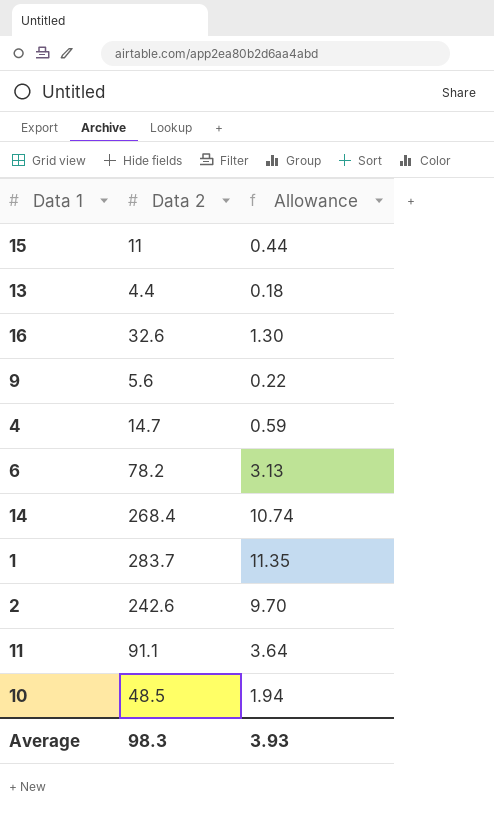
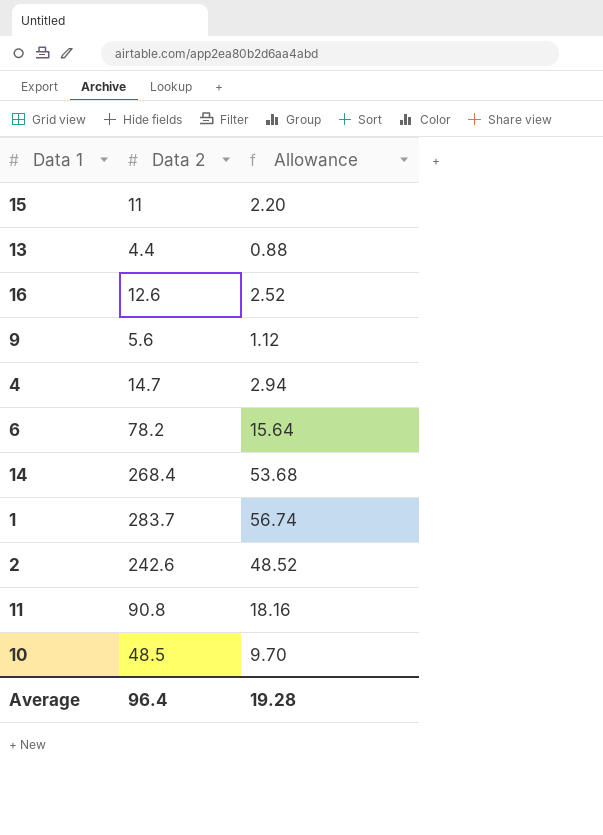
column Allowance | formula: [Data 2] * 0.04 -> [Data 2] * 0.2
16 | Data 2: 32.6 -> 12.6
11 | Data 2: 91.1 -> 90.8
Average | Data 2: 98.3 -> 96.4
Average | Allowance: 3.93 -> 19.28

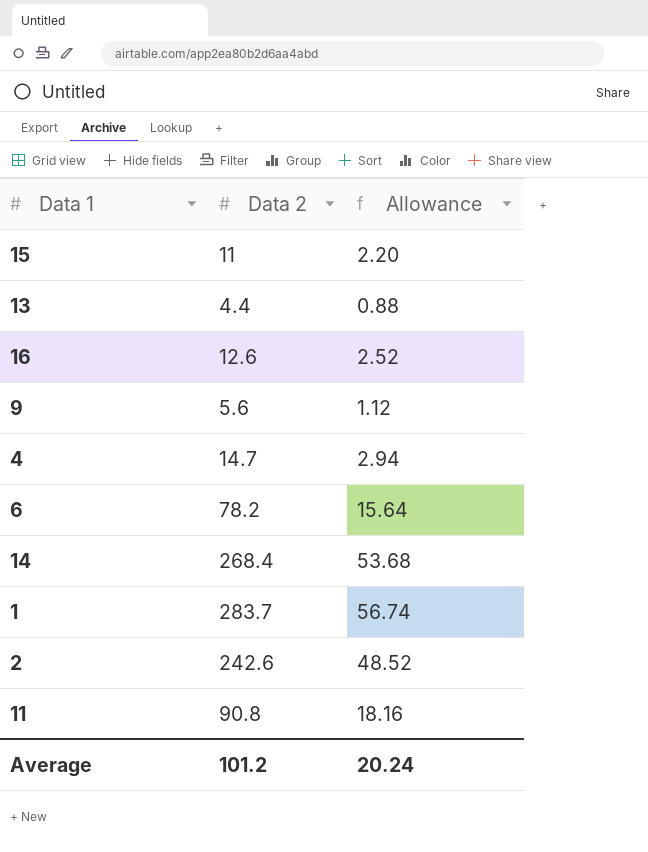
row 10: 48.5 | 9.70 -> none
Average | Data 2: 96.4 -> 101.2
Average | Allowance: 19.28 -> 20.24

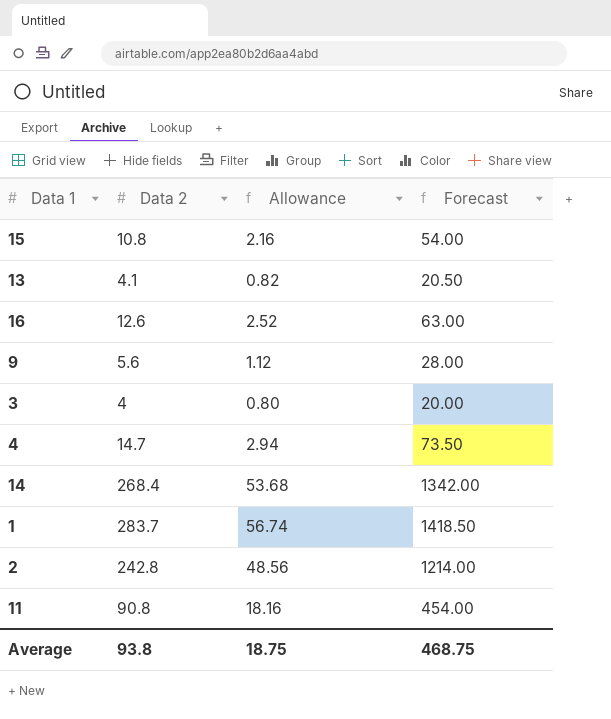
column Forecast | formula: none -> [Data 2] * 5
row 6: 78.2 | 15.64 -> none
15 | Data 2: 11 -> 10.8
15 | Allowance: 2.20 -> 2.16
13 | Data 2: 4.4 -> 4.1
13 | Allowance: 0.88 -> 0.82
row 3: none -> 4 | 0.80 | 20.00
2 | Data 2: 242.6 -> 242.8
2 | Allowance: 48.52 -> 48.56
Average | Data 2: 101.2 -> 93.8
Average | Allowance: 20.24 -> 18.75

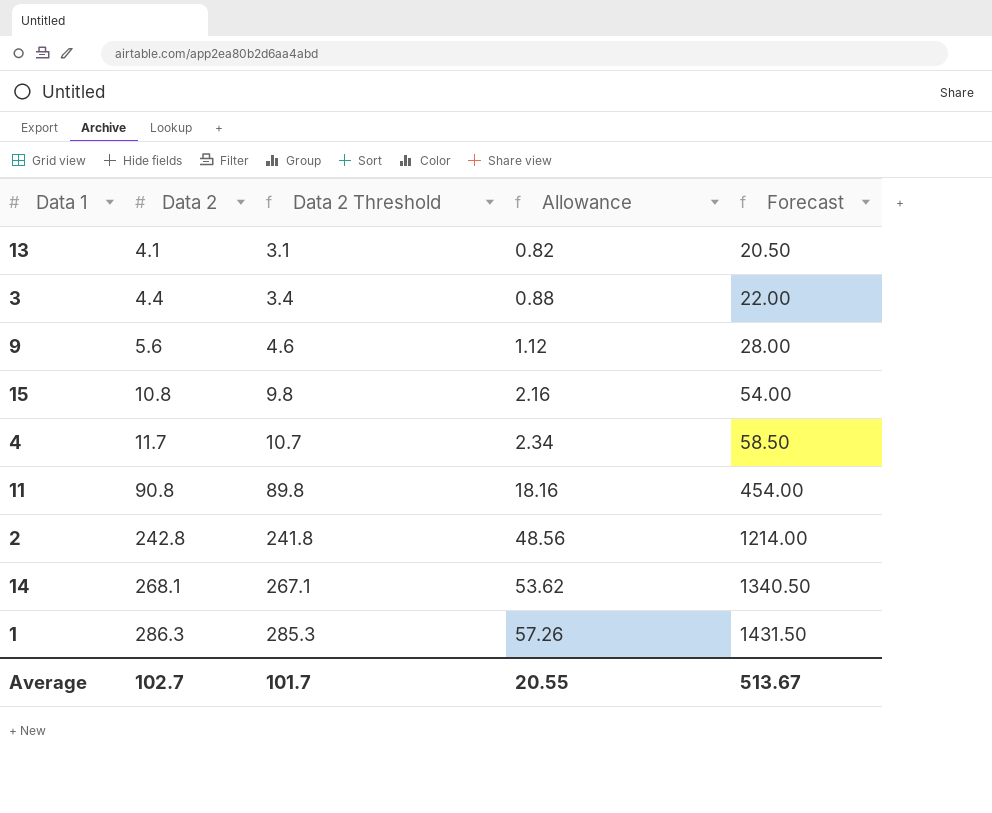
row order: none -> Data 2 ascending
column Data 2 Threshold | formula: none -> [Data 2] - 1
row 16: 12.6 | 2.52 | 63.00 -> none
3 | Data 2: 4 -> 4.4
3 | Allowance: 0.80 -> 0.88
3 | Forecast: 20.00 -> 22.00
4 | Data 2: 14.7 -> 11.7
4 | Allowance: 2.94 -> 2.34
4 | Forecast: 73.50 -> 58.50
14 | Data 2: 268.4 -> 268.1
14 | Allowance: 53.68 -> 53.62
14 | Forecast: 1342.00 -> 1340.50
1 | Data 2: 283.7 -> 286.3
1 | Allowance: 56.74 -> 57.26
1 | Forecast: 1418.50 -> 1431.50
Average | Data 2: 93.8 -> 102.7
Average | Allowance: 18.75 -> 20.55
Average | Forecast: 468.75 -> 513.67

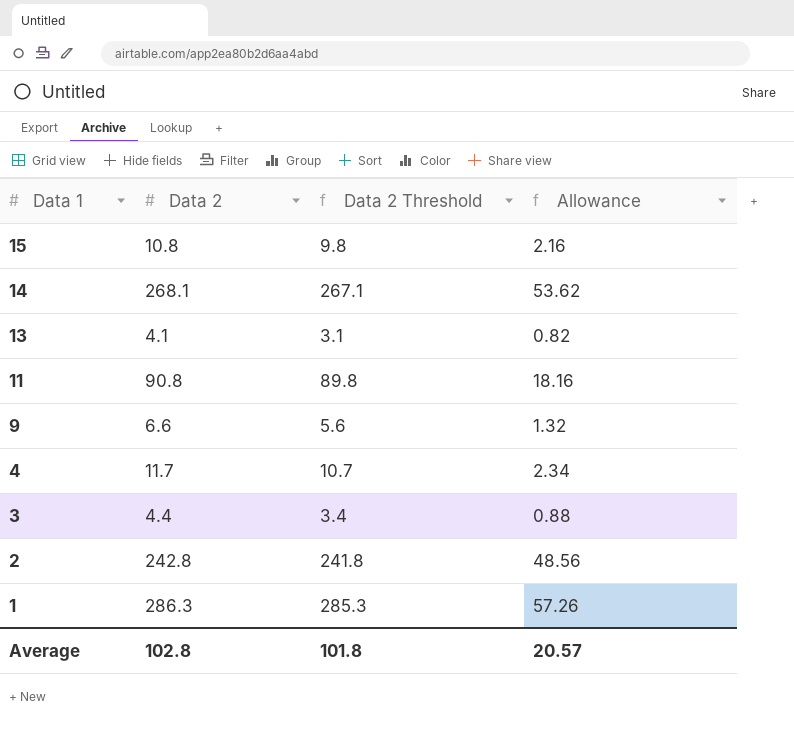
row order: Data 2 ascending -> Data 1 descending
column Forecast | formula: [Data 2] * 5 -> none
9 | Data 2: 5.6 -> 6.6
9 | Data 2 Threshold: 4.6 -> 5.6
9 | Allowance: 1.12 -> 1.32
Average | Data 2: 102.7 -> 102.8
Average | Data 2 Threshold: 101.7 -> 101.8
Average | Allowance: 20.55 -> 20.57

